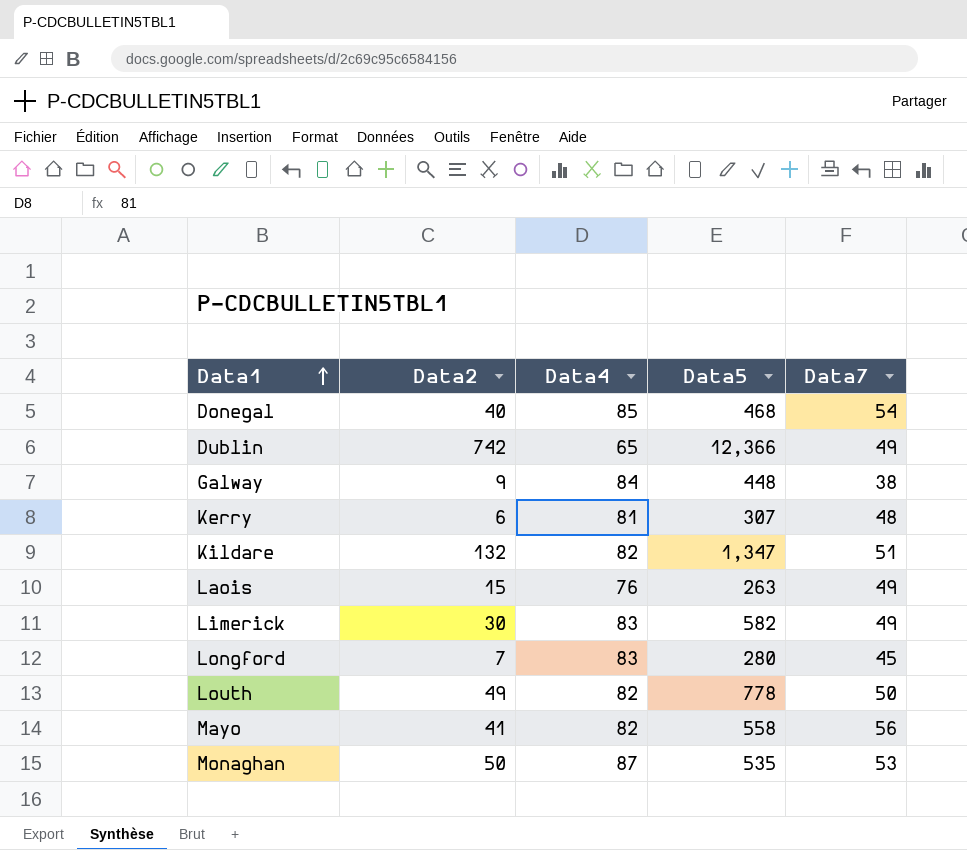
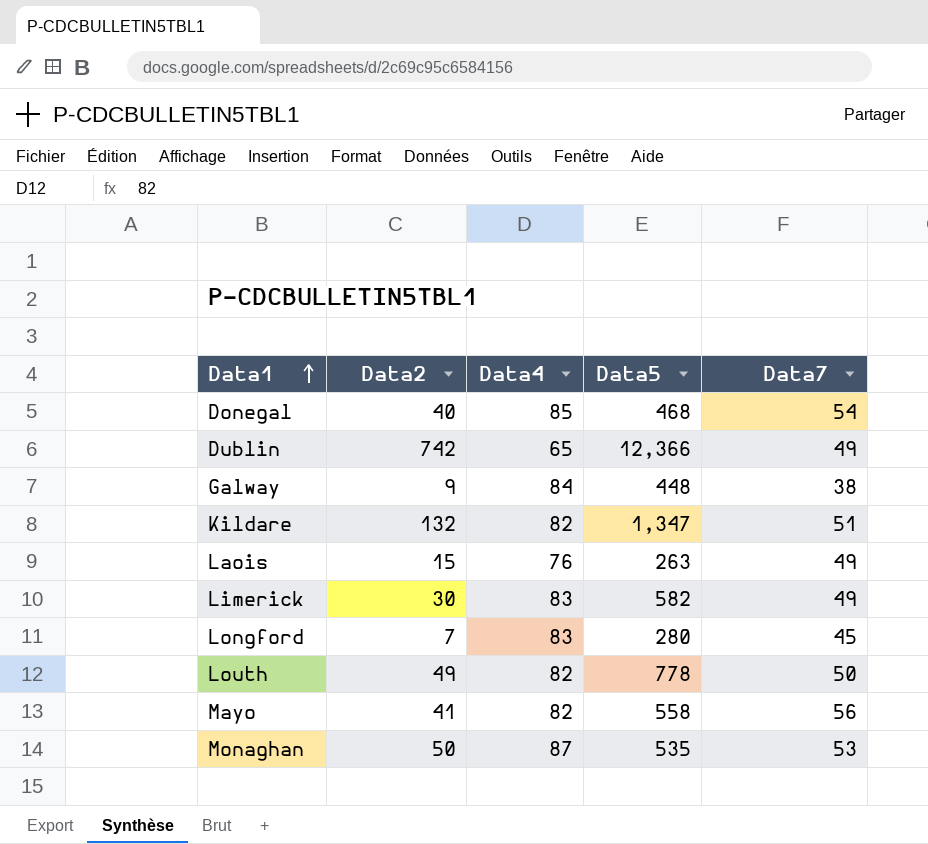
row Kerry: 6 | 81 | 307 | 48 -> none

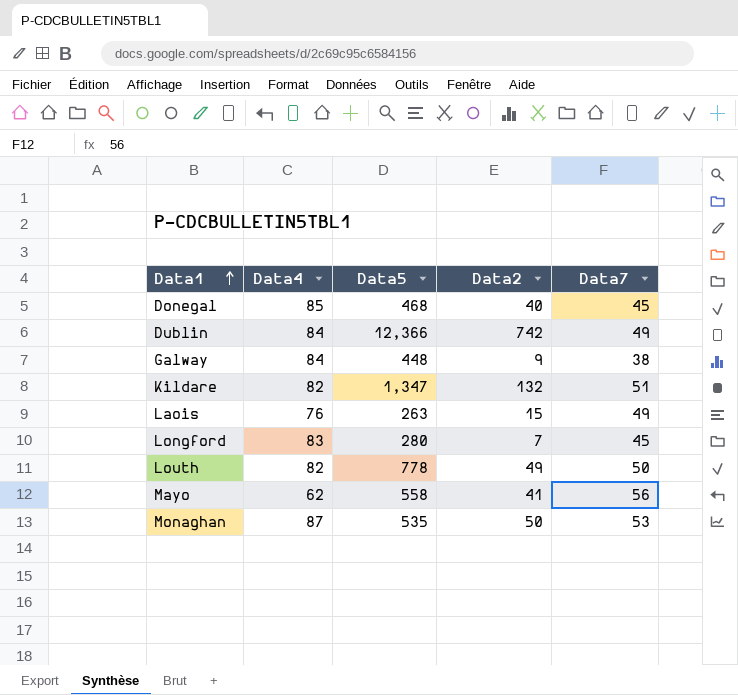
column Data2 | position: 2 -> 4
row Limerick: 30 | 83 | 582 | 49 -> none
Donegal | Data7: 54 -> 45
Dublin | Data4: 65 -> 84
Mayo | Data4: 82 -> 62

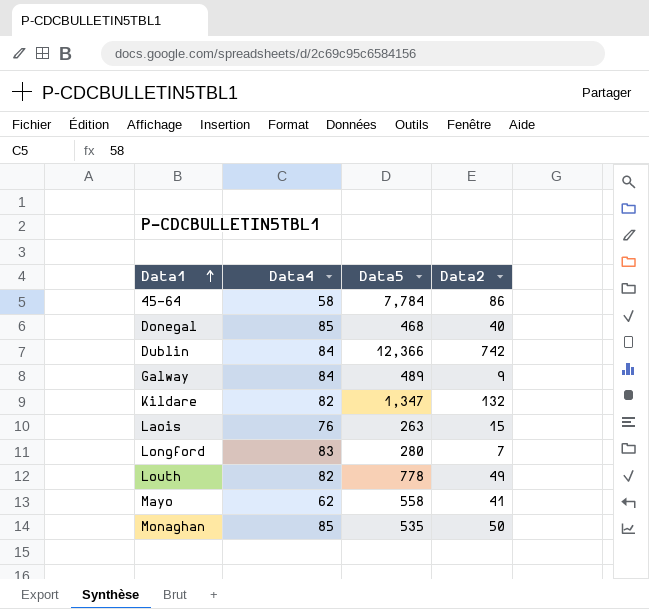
column Data7 | position: 5 -> none
row 45-64: none -> 58 | 7,784 | 86
Galway | Data5: 448 -> 489
Monaghan | Data4: 87 -> 85

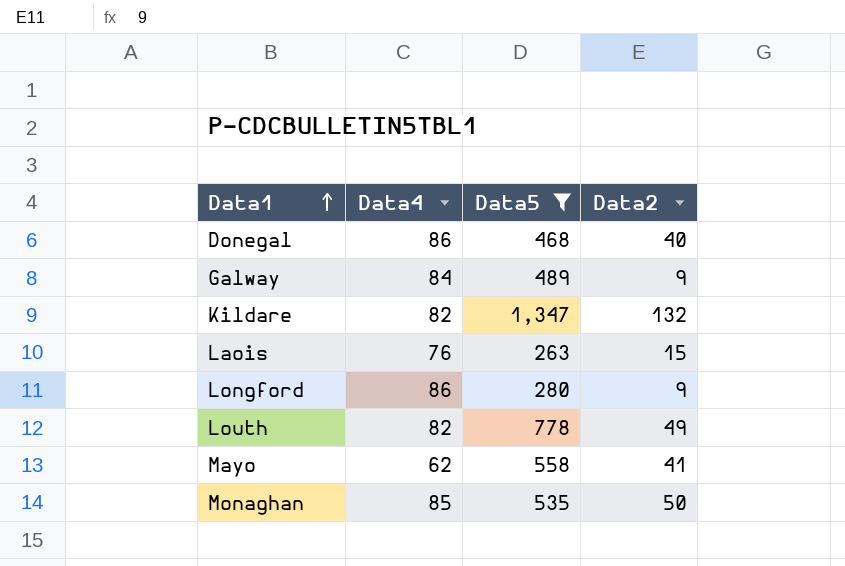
filter: none -> Data5 <= 1,347
Donegal | Data4: 85 -> 86
Longford | Data4: 83 -> 86
Longford | Data2: 7 -> 9

